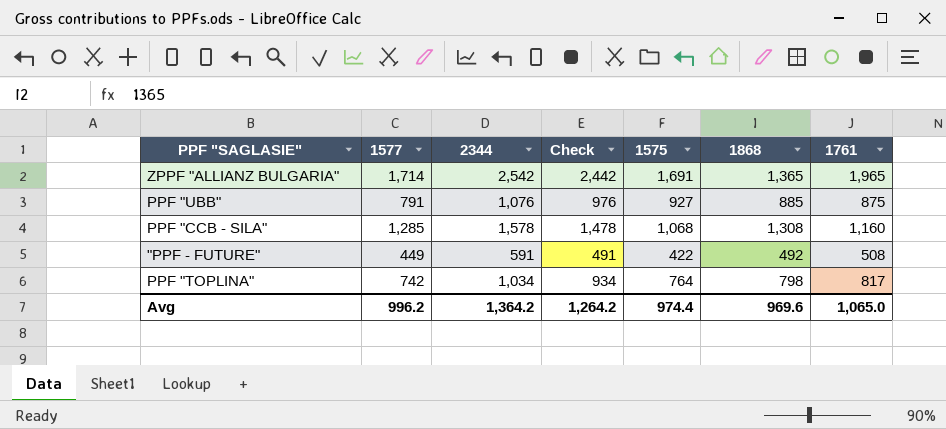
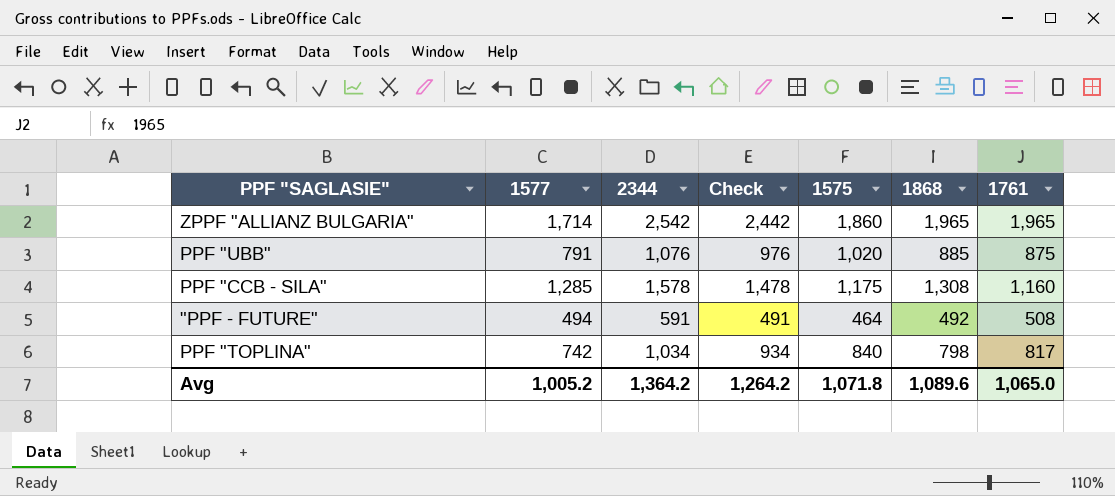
ZPPF "ALLIANZ BULGARIA" | 1575: 1,691 -> 1,860
ZPPF "ALLIANZ BULGARIA" | 1868: 1,365 -> 1,965
PPF "UBB" | 1575: 927 -> 1,020
PPF "CCB - SILA" | 1575: 1,068 -> 1,175
"PPF - FUTURE" | 1577: 449 -> 494
"PPF - FUTURE" | 1575: 422 -> 464
PPF "TOPLINA" | 1575: 764 -> 840
Avg | 1577: 996.2 -> 1,005.2
Avg | 1575: 974.4 -> 1,071.8
Avg | 1868: 969.6 -> 1,089.6

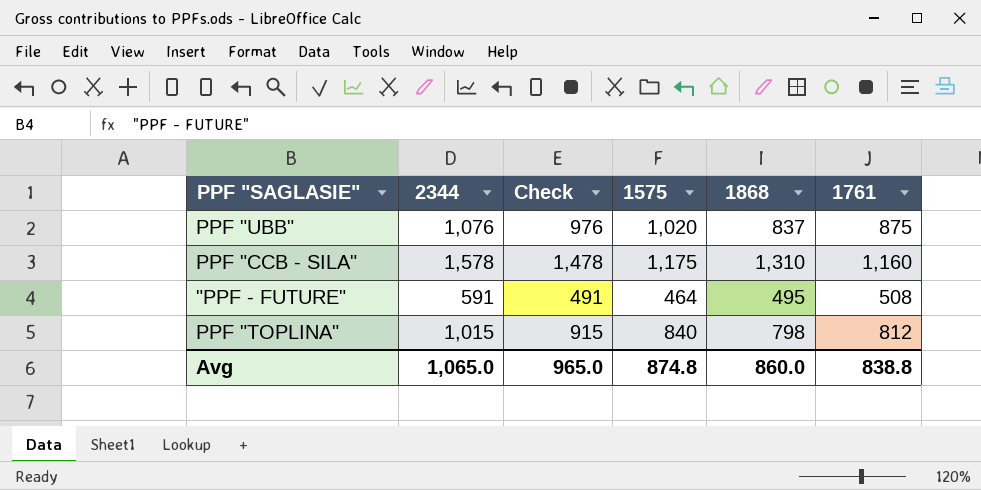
column 1577 | position: 2 -> none
row ZPPF "ALLIANZ BULGARIA": 1,714 | 2,542 | 2,442 | 1,860 | 1,965 | 1,965 -> none
PPF "UBB" | 1868: 885 -> 837
PPF "CCB - SILA" | 1868: 1,308 -> 1,310
"PPF - FUTURE" | 1868: 492 -> 495
PPF "TOPLINA" | 2344: 1,034 -> 1,015
PPF "TOPLINA" | Check: 934 -> 915
PPF "TOPLINA" | 1761: 817 -> 812
Avg | 2344: 1,364.2 -> 1,065.0
Avg | Check: 1,264.2 -> 965.0
Avg | 1575: 1,071.8 -> 874.8
Avg | 1868: 1,089.6 -> 860.0
Avg | 1761: 1,065.0 -> 838.8

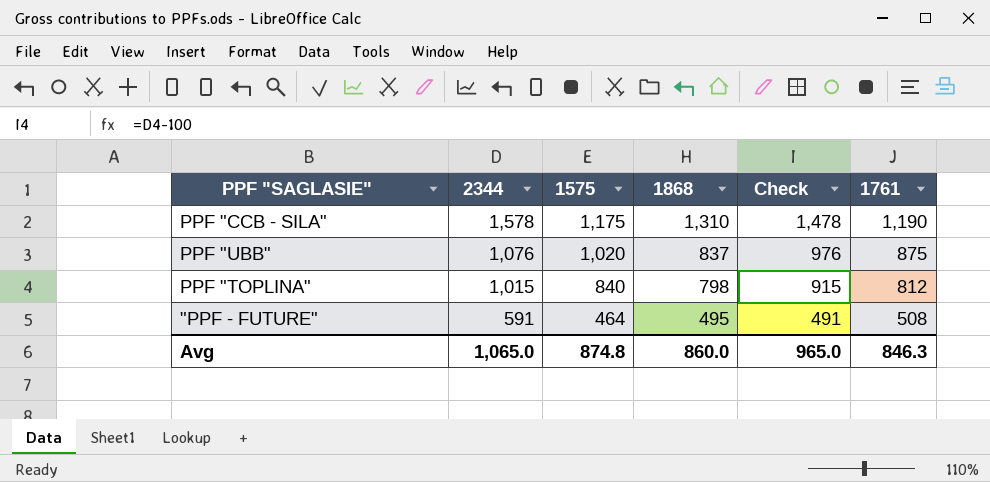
row order: none -> 2344 descending
column Check | position: 3 -> 5
PPF "CCB - SILA" | 1761: 1,160 -> 1,190
Avg | 1761: 838.8 -> 846.3

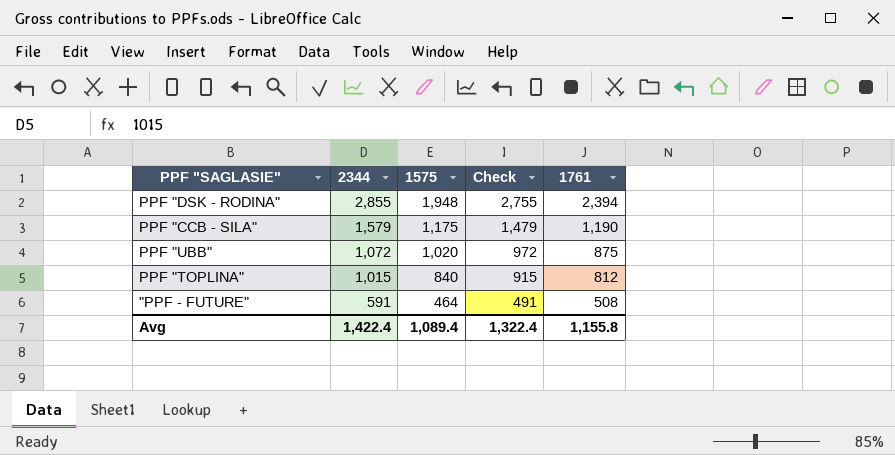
column 1868 | position: 4 -> none
row PPF "DSK - RODINA": none -> 2,855 | 1,948 | 2,755 | 2,394
PPF "CCB - SILA" | 2344: 1,578 -> 1,579
PPF "CCB - SILA" | Check: 1,478 -> 1,479
PPF "UBB" | 2344: 1,076 -> 1,072
PPF "UBB" | Check: 976 -> 972
Avg | 2344: 1,065.0 -> 1,422.4
Avg | 1575: 874.8 -> 1,089.4
Avg | Check: 965.0 -> 1,322.4
Avg | 1761: 846.3 -> 1,155.8

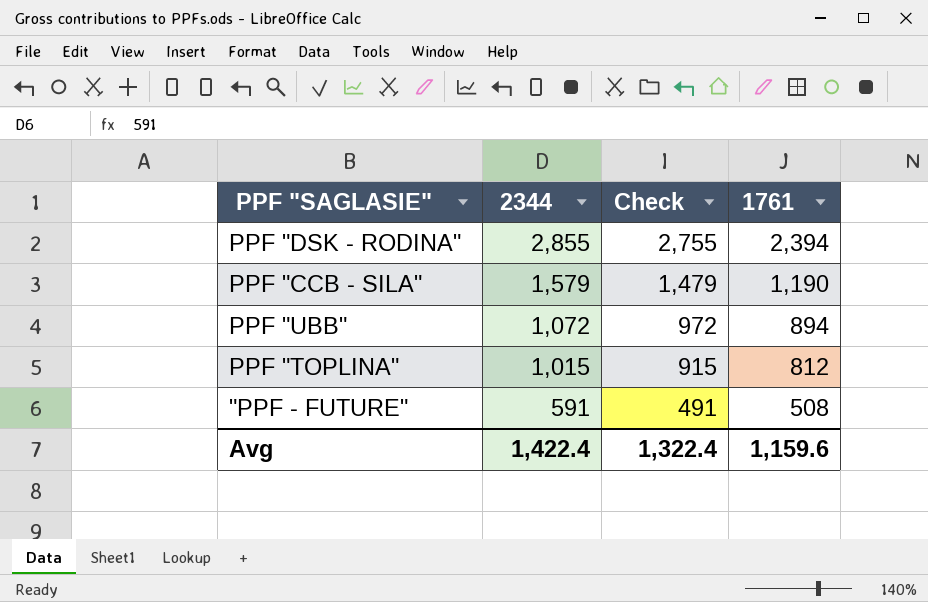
column 1575 | position: 3 -> none
PPF "UBB" | 1761: 875 -> 894
Avg | 1761: 1,155.8 -> 1,159.6

